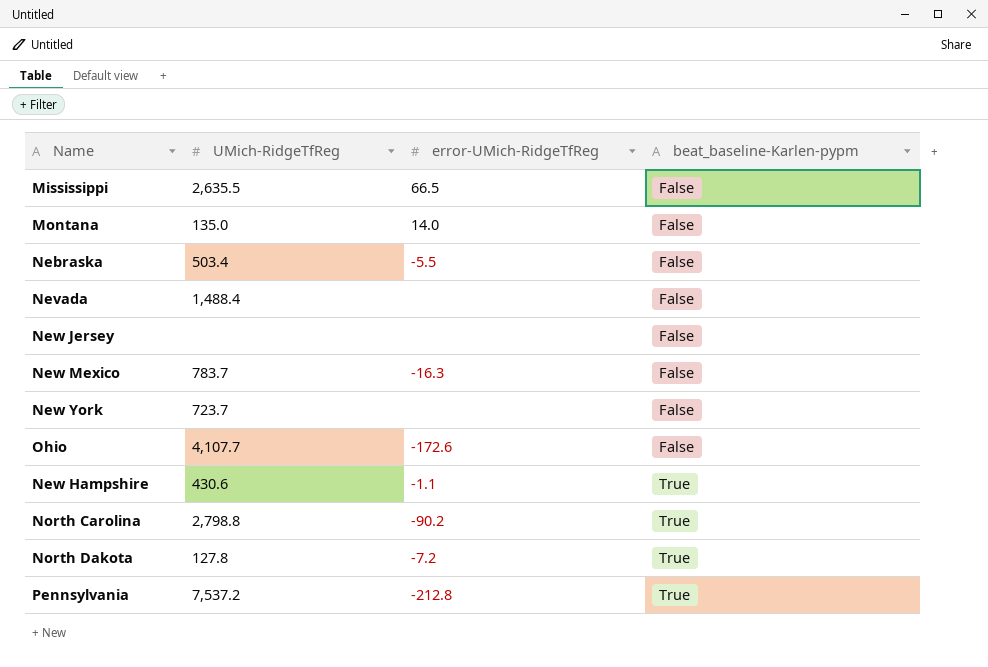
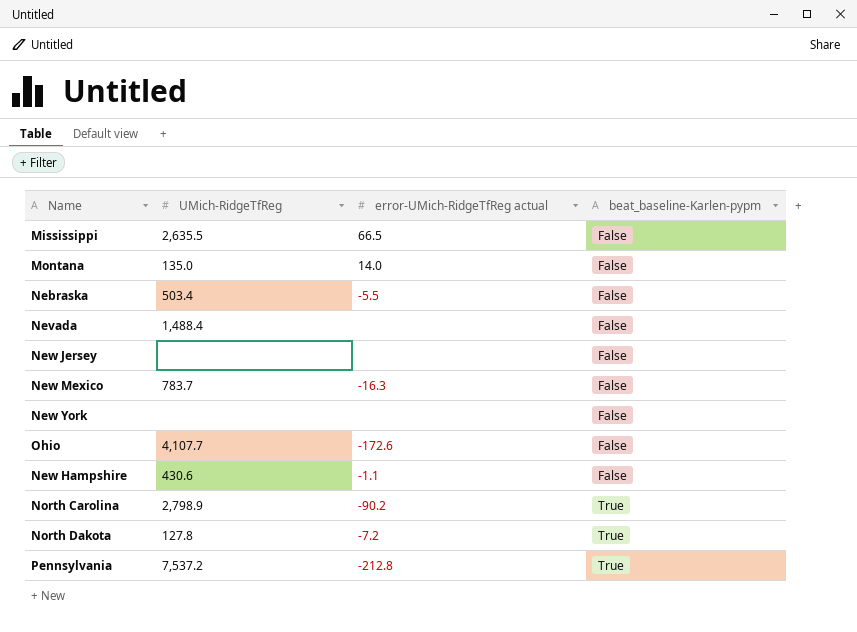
column name: error-UMich-RidgeTfReg -> error-UMich-RidgeTfReg actual
New York | UMich-RidgeTfReg: 723.7 -> none
New Hampshire | beat_baseline-Karlen-pypm: True -> False
North Carolina | UMich-RidgeTfReg: 2,798.8 -> 2,798.9

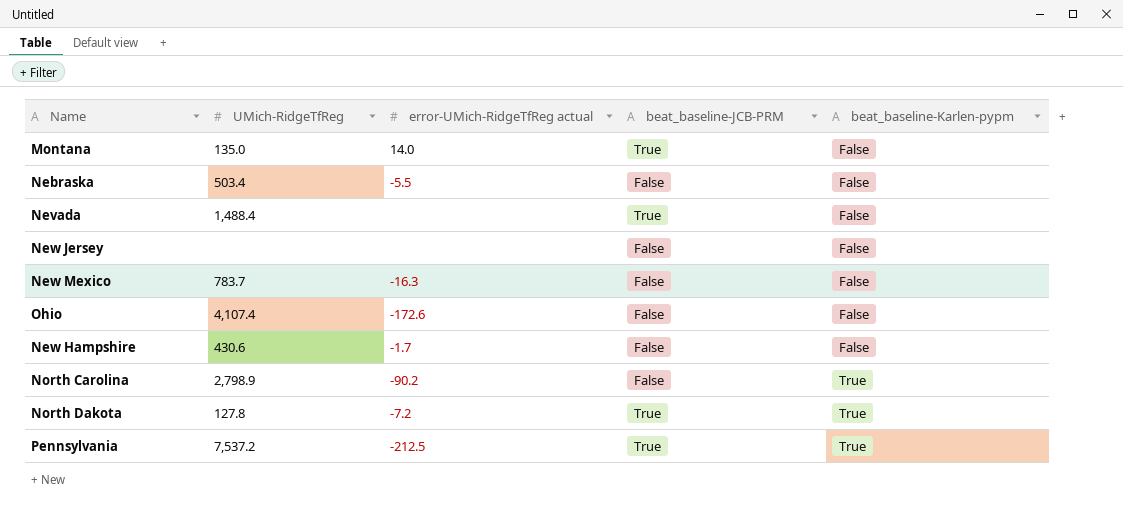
column beat_baseline-JCB-PRM | position: none -> 4
row Mississippi: 2,635.5 | 66.5 | False -> none
row New York: none | none | False -> none
Ohio | UMich-RidgeTfReg: 4,107.7 -> 4,107.4
New Hampshire | error-UMich-RidgeTfReg actual: -1.1 -> -1.7
Pennsylvania | error-UMich-RidgeTfReg actual: -212.8 -> -212.5

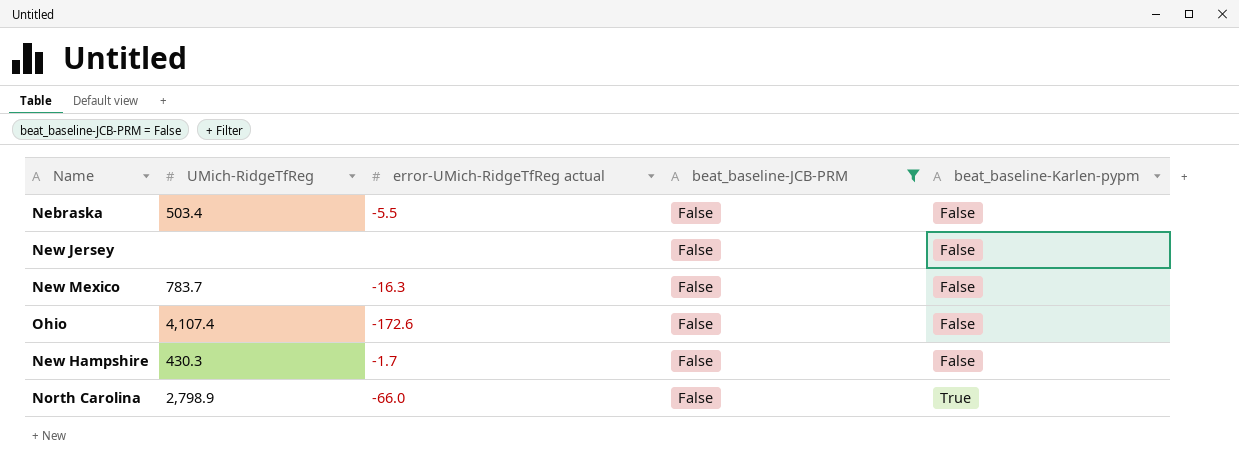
filter: none -> beat_baseline-JCB-PRM = False
New Hampshire | UMich-RidgeTfReg: 430.6 -> 430.3
North Carolina | error-UMich-RidgeTfReg actual: -90.2 -> -66.0

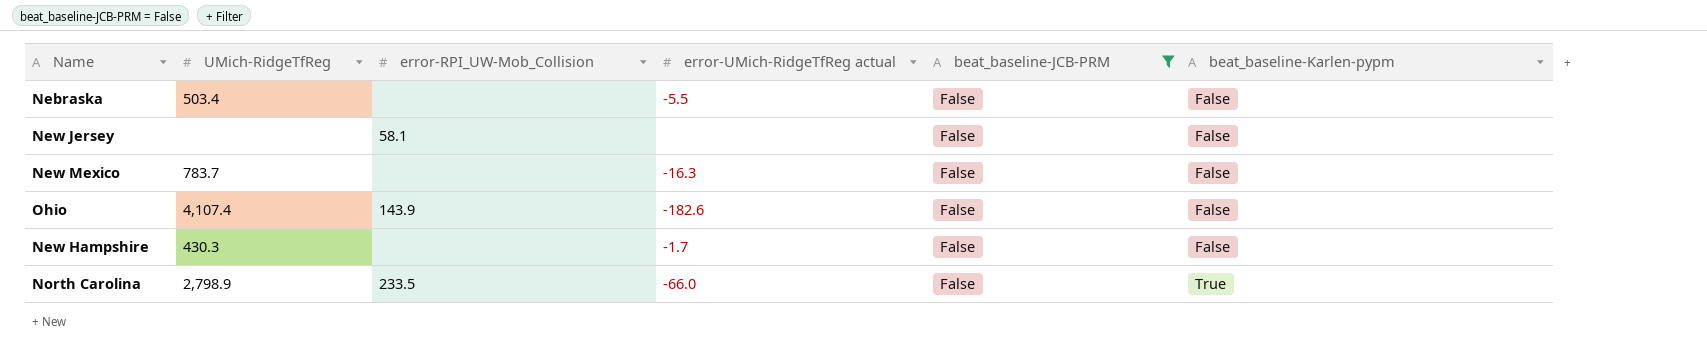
column error-RPI_UW-Mob_Collision | position: none -> 3
Ohio | error-UMich-RidgeTfReg actual: -172.6 -> -182.6

